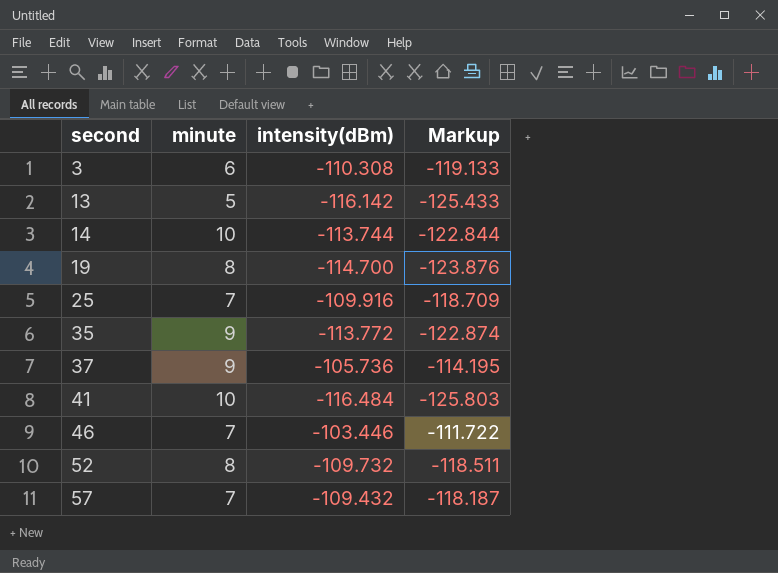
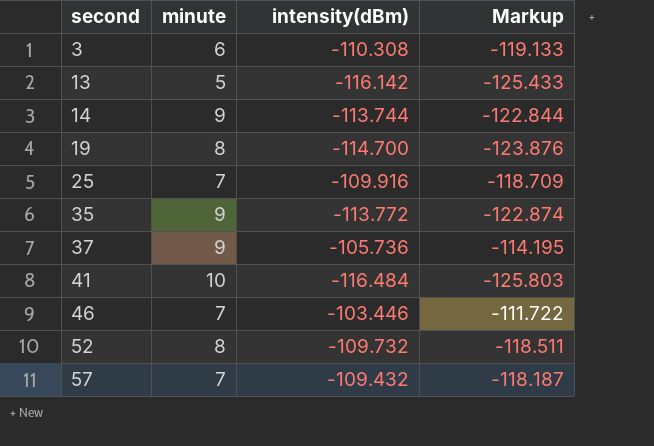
14 | minute: 10 -> 9

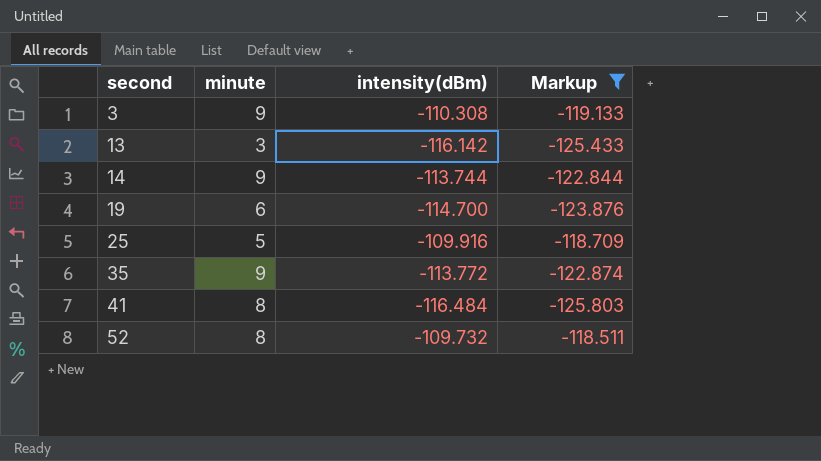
filter: none -> Markup <= -118.511
3 | minute: 6 -> 9
13 | minute: 5 -> 3
19 | minute: 8 -> 6
25 | minute: 7 -> 5
41 | minute: 10 -> 8

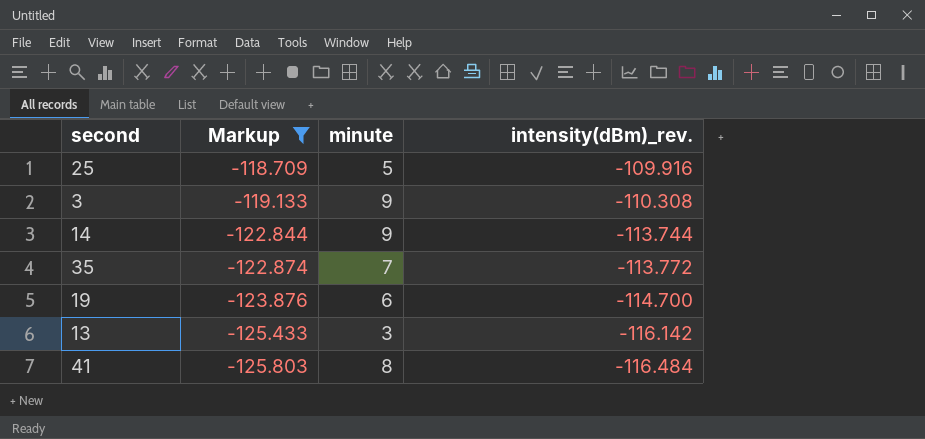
row order: second ascending -> Markup descending
column Markup | position: 4 -> 2
column name: intensity(dBm) -> intensity(dBm)_rev.
row 52: 8 | -109.732 | -118.511 -> none
35 | minute: 9 -> 7

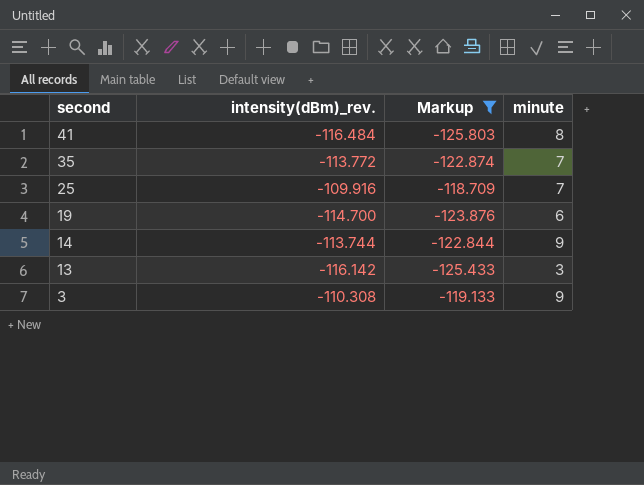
row order: Markup descending -> second descending
column intensity(dBm)_rev. | position: 4 -> 2
25 | minute: 5 -> 7

